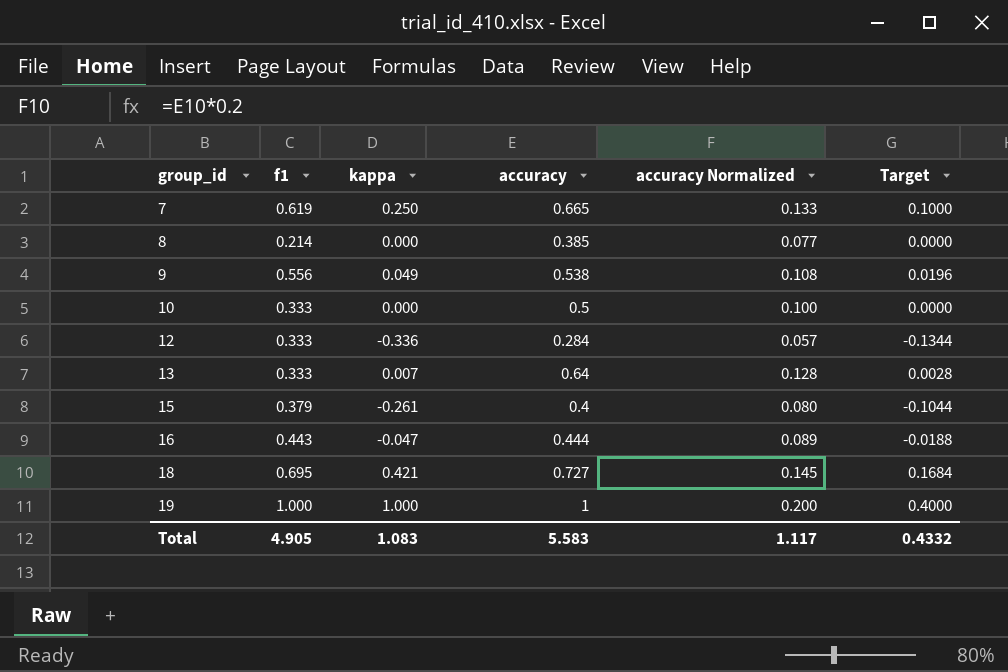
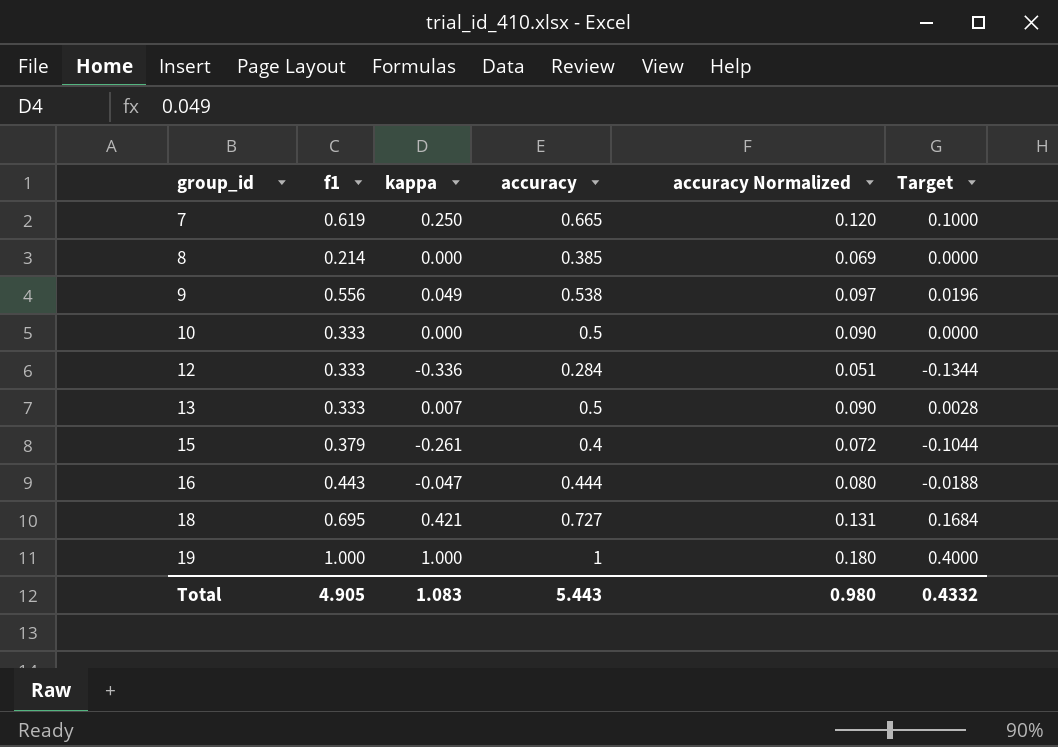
column accuracy Normalized | formula: [accuracy] * 0.2 -> [accuracy] * 0.18
13 | accuracy: 0.64 -> 0.5
Total | accuracy: 5.583 -> 5.443
Total | accuracy Normalized: 1.117 -> 0.980

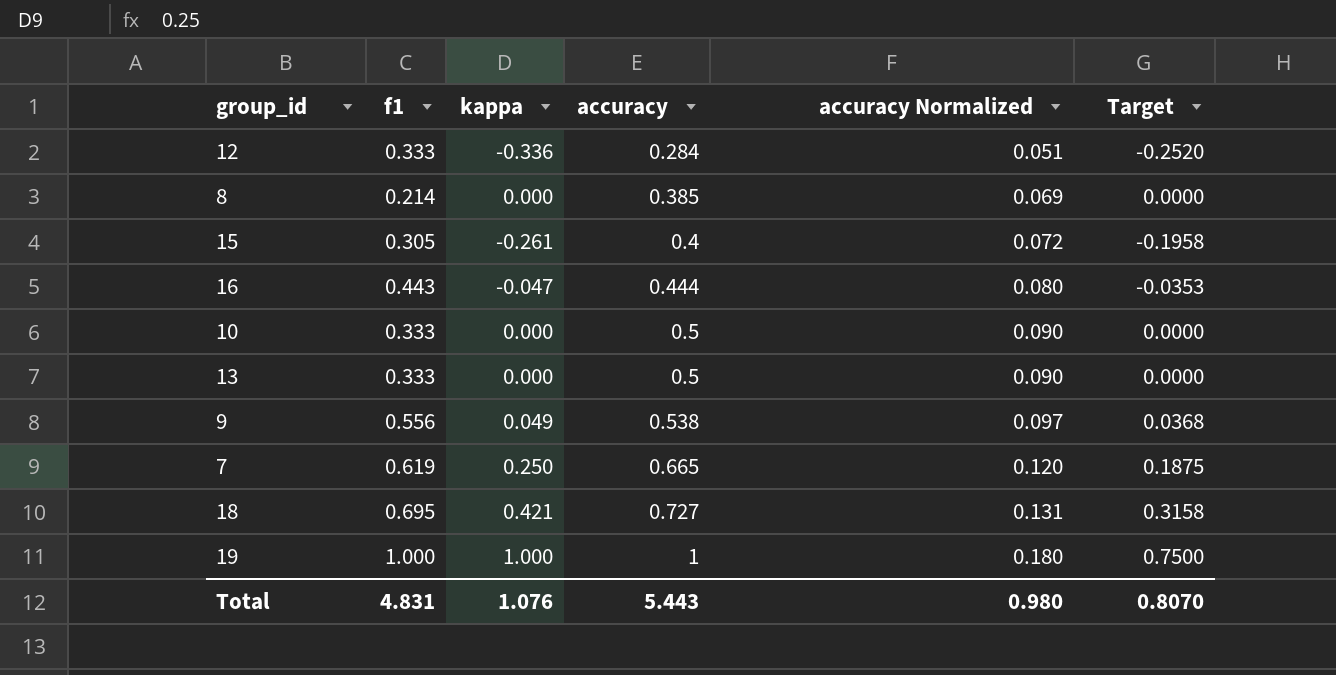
row order: group_id ascending -> accuracy ascending
column Target | formula: [kappa] * 0.4 -> [kappa] * 0.75
15 | f1: 0.379 -> 0.305
13 | kappa: 0.007 -> 0.000
Total | f1: 4.905 -> 4.831
Total | kappa: 1.083 -> 1.076
Total | Target: 0.4332 -> 0.8070

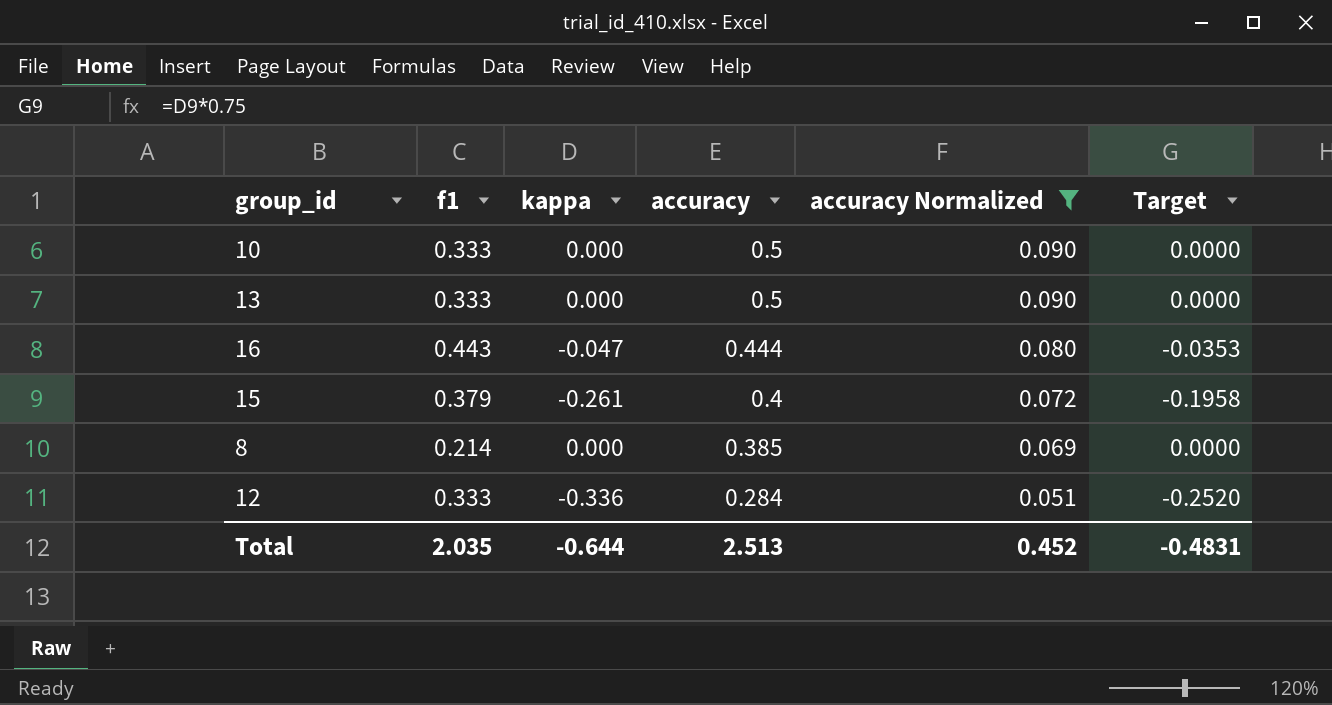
filter: none -> accuracy Normalized <= 0.090
row order: accuracy ascending -> accuracy descending
15 | f1: 0.305 -> 0.379
Total | f1: 4.831 -> 2.035
Total | kappa: 1.076 -> -0.644
Total | accuracy: 5.443 -> 2.513
Total | accuracy Normalized: 0.980 -> 0.452
Total | Target: 0.8070 -> -0.4831

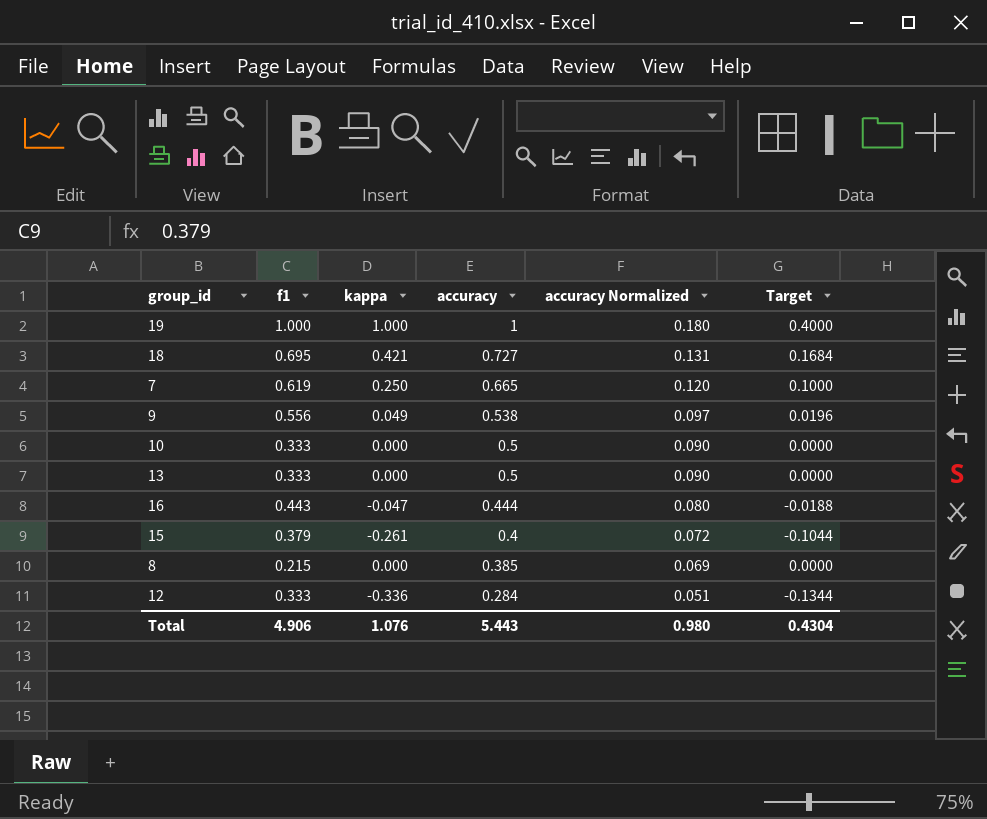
filter: accuracy Normalized <= 0.090 -> none
column Target | formula: [kappa] * 0.75 -> [kappa] * 0.4
8 | f1: 0.214 -> 0.215
Total | f1: 2.035 -> 4.906
Total | kappa: -0.644 -> 1.076
Total | accuracy: 2.513 -> 5.443
Total | accuracy Normalized: 0.452 -> 0.980
Total | Target: -0.4831 -> 0.4304

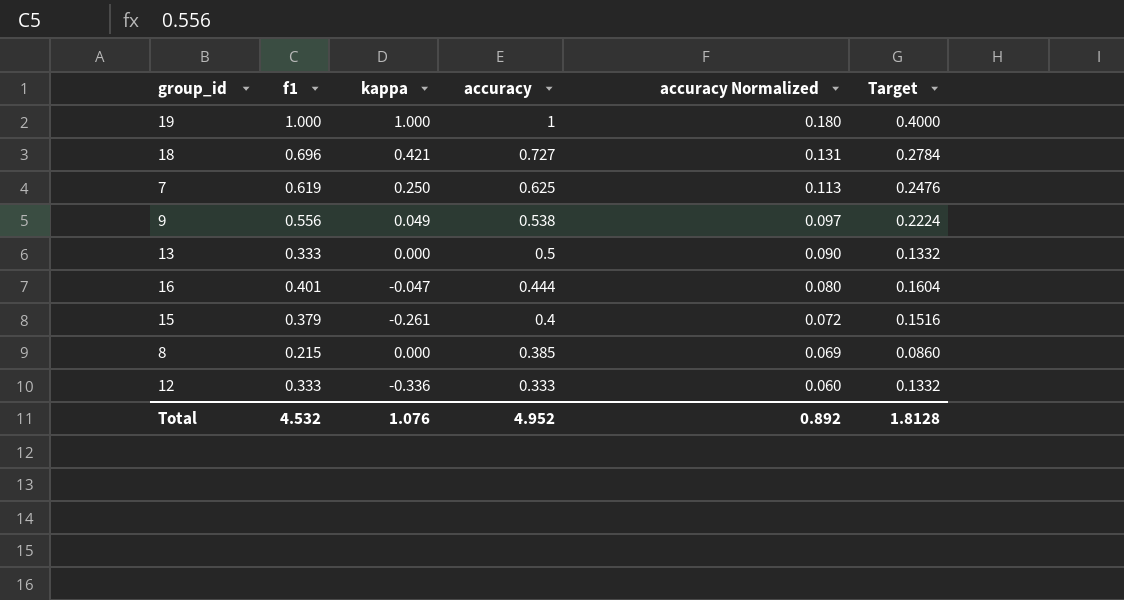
column Target | formula: [kappa] * 0.4 -> [f1] * 0.4
row 10: 0.333 | 0.000 | 0.5 | 0.090 | 0.0000 -> none
18 | f1: 0.695 -> 0.696
7 | accuracy: 0.665 -> 0.625
7 | accuracy Normalized: 0.120 -> 0.113
16 | f1: 0.443 -> 0.401
12 | accuracy: 0.284 -> 0.333
12 | accuracy Normalized: 0.051 -> 0.060
Total | f1: 4.906 -> 4.532
Total | accuracy: 5.443 -> 4.952
Total | accuracy Normalized: 0.980 -> 0.892
Total | Target: 0.4304 -> 1.8128

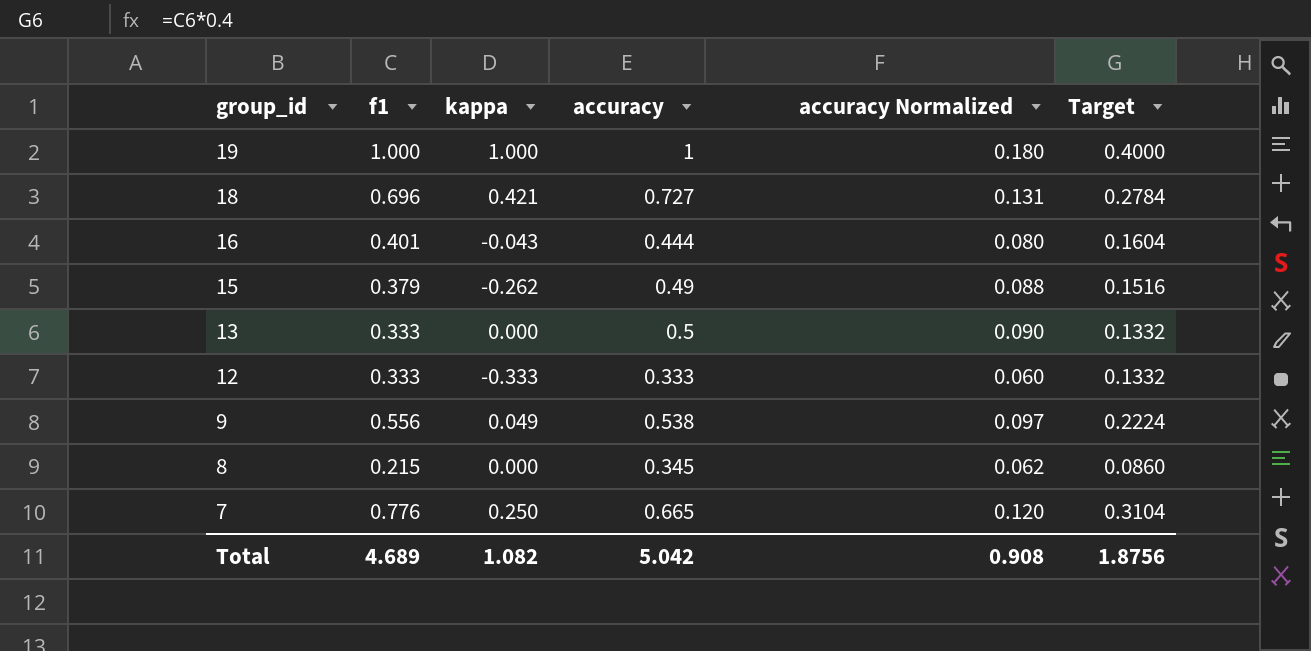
row order: accuracy descending -> group_id descending
16 | kappa: -0.047 -> -0.043
15 | kappa: -0.261 -> -0.262
15 | accuracy: 0.4 -> 0.49
15 | accuracy Normalized: 0.072 -> 0.088
12 | kappa: -0.336 -> -0.333
8 | accuracy: 0.385 -> 0.345
8 | accuracy Normalized: 0.069 -> 0.062
7 | f1: 0.619 -> 0.776
7 | accuracy: 0.625 -> 0.665
7 | accuracy Normalized: 0.113 -> 0.120
7 | Target: 0.2476 -> 0.3104
Total | f1: 4.532 -> 4.689
Total | kappa: 1.076 -> 1.082
Total | accuracy: 4.952 -> 5.042
Total | accuracy Normalized: 0.892 -> 0.908
Total | Target: 1.8128 -> 1.8756

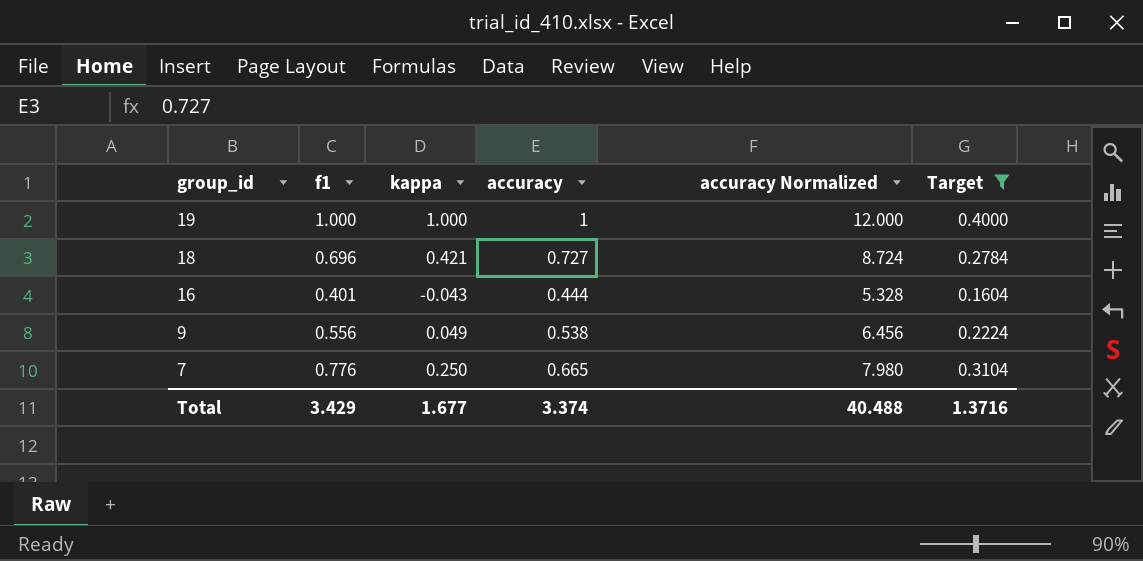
filter: none -> Target >= 0.1604
column accuracy Normalized | formula: [accuracy] * 0.18 -> [accuracy] * 12
Total | f1: 4.689 -> 3.429
Total | kappa: 1.082 -> 1.677
Total | accuracy: 5.042 -> 3.374
Total | accuracy Normalized: 0.908 -> 40.488
Total | Target: 1.8756 -> 1.3716

